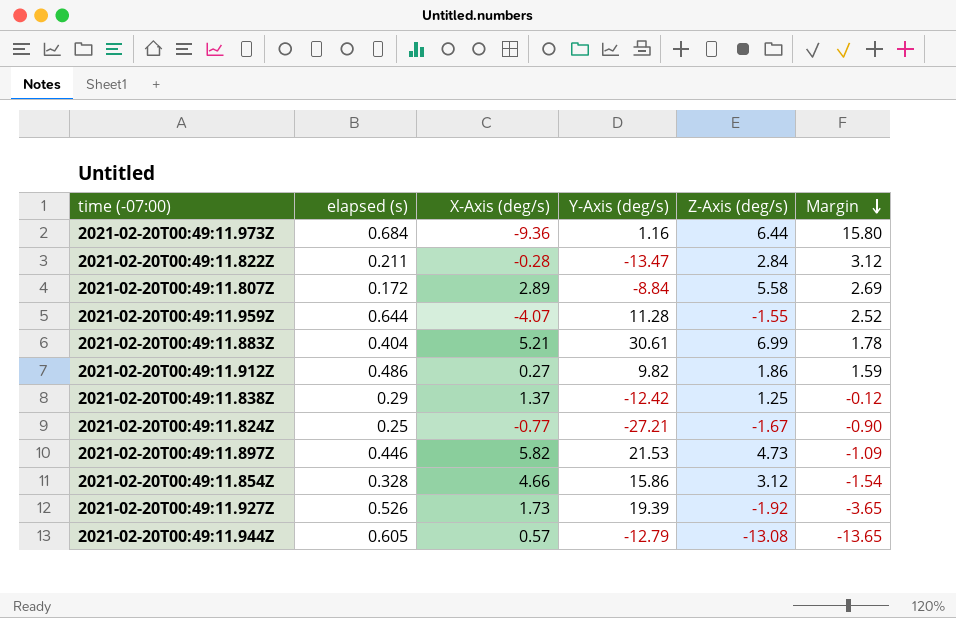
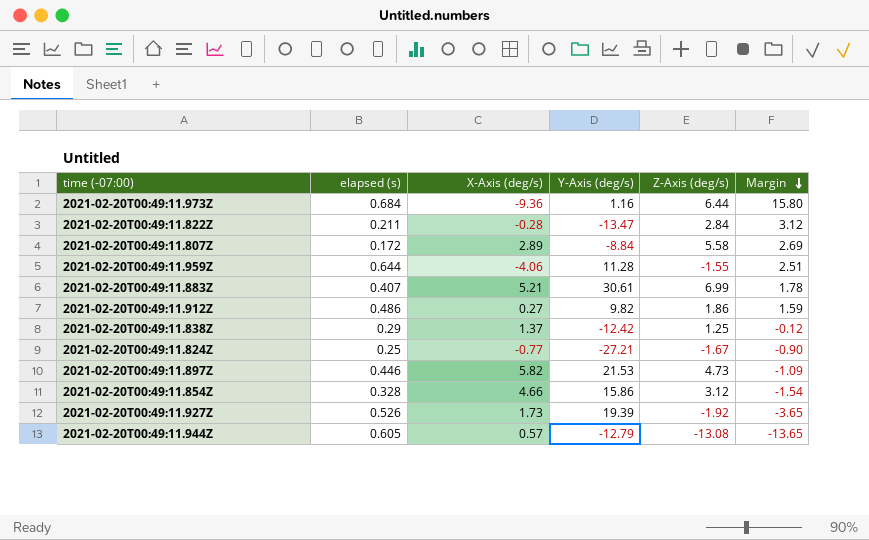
2021-02-20T00:49:11.959Z | X-Axis (deg/s): -4.07 -> -4.06
2021-02-20T00:49:11.959Z | Margin: 2.52 -> 2.51
2021-02-20T00:49:11.883Z | elapsed (s): 0.404 -> 0.407

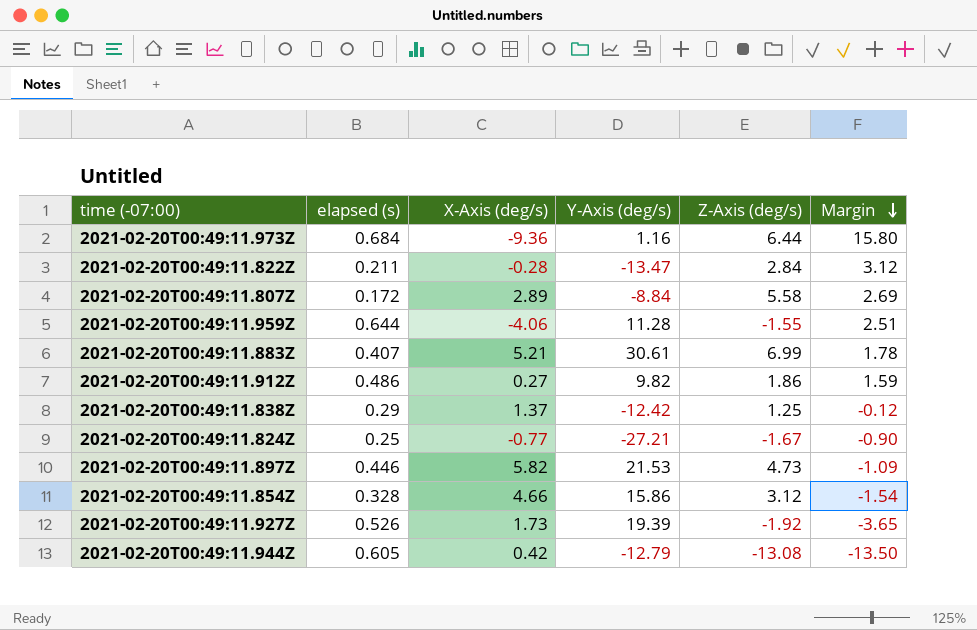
2021-02-20T00:49:11.944Z | X-Axis (deg/s): 0.57 -> 0.42
2021-02-20T00:49:11.944Z | Margin: -13.65 -> -13.50

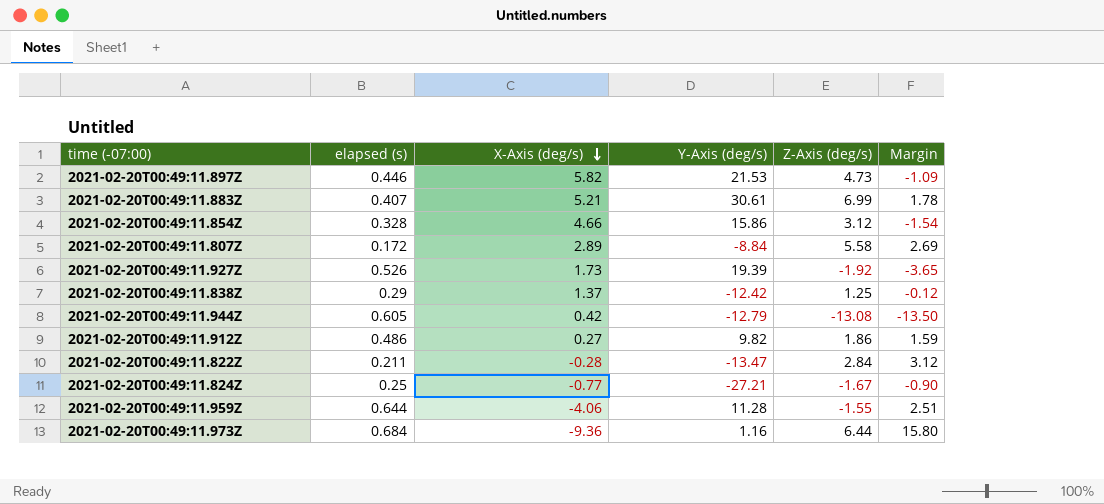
row order: Margin descending -> X-Axis (deg/s) descending

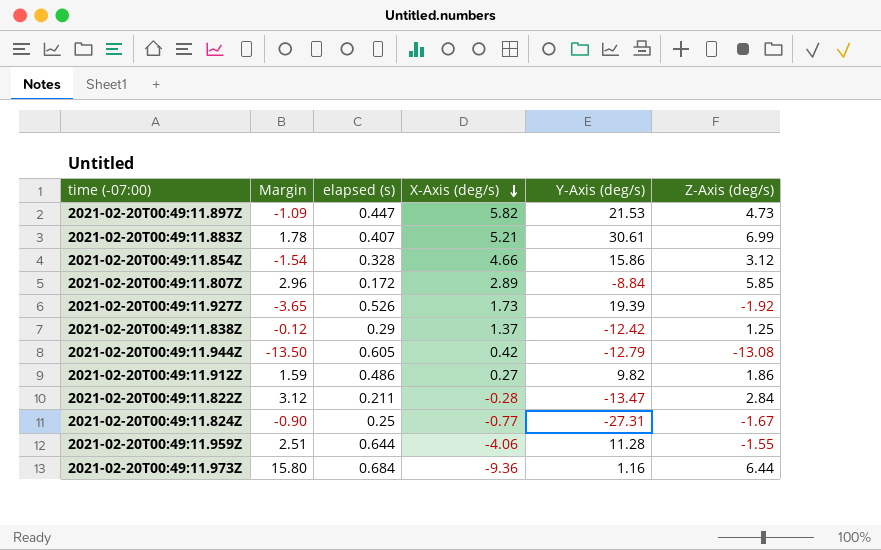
column Margin | position: 6 -> 2
2021-02-20T00:49:11.897Z | elapsed (s): 0.446 -> 0.447
2021-02-20T00:49:11.807Z | Margin: 2.69 -> 2.96
2021-02-20T00:49:11.807Z | Z-Axis (deg/s): 5.58 -> 5.85
2021-02-20T00:49:11.824Z | Y-Axis (deg/s): -27.21 -> -27.31

